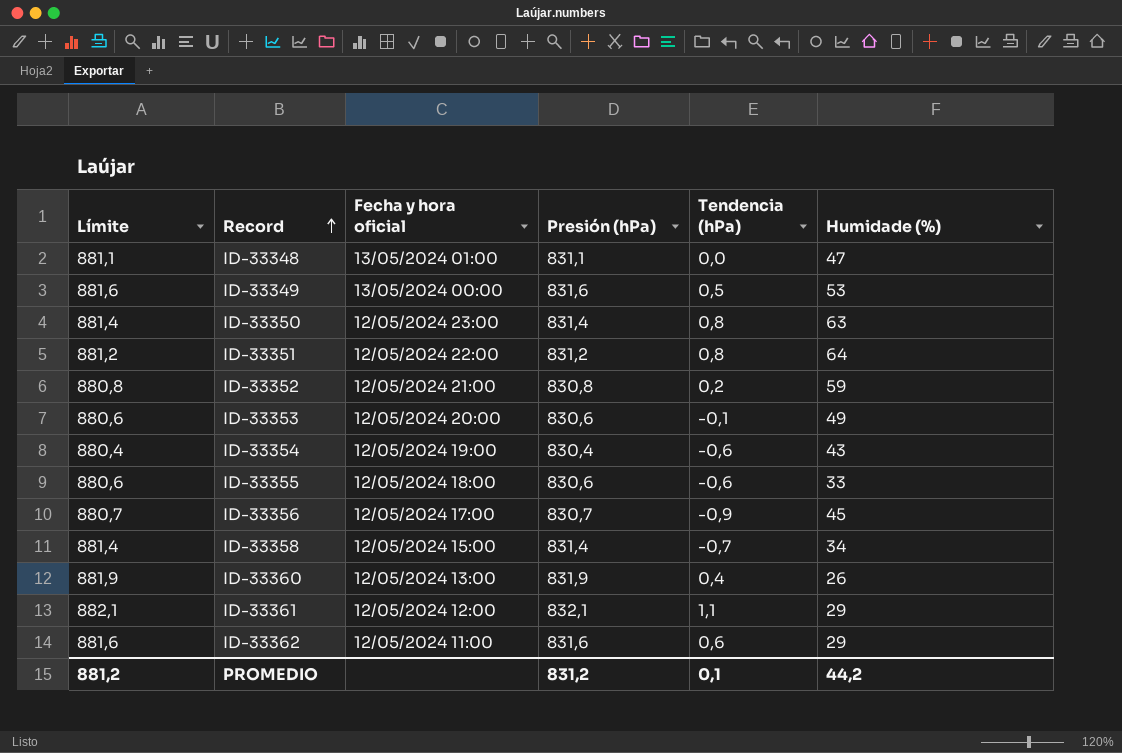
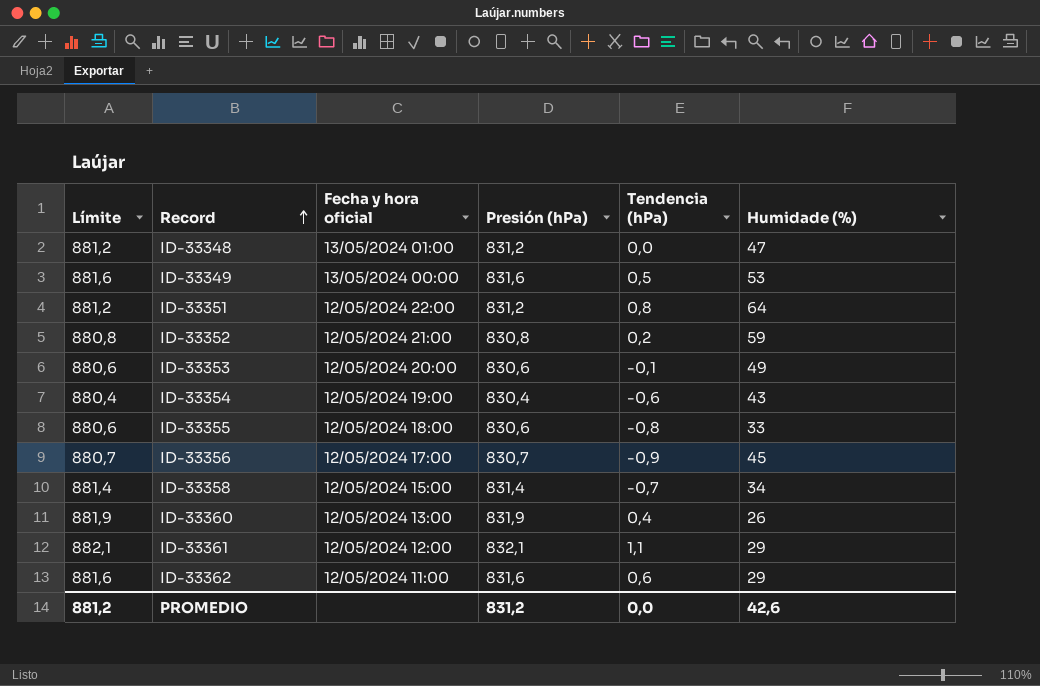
row ID-33350: 881,4 | 12/05/2024 23:00 | 831,4 | 0,8 | 63 -> none
ID-33348 | Límite: 881,1 -> 881,2
ID-33348 | Presión (hPa): 831,1 -> 831,2
ID-33355 | Tendencia (hPa): -0,6 -> -0,8
PROMEDIO | Tendencia (hPa): 0,1 -> 0,0
PROMEDIO | Humidade (%): 44,2 -> 42,6

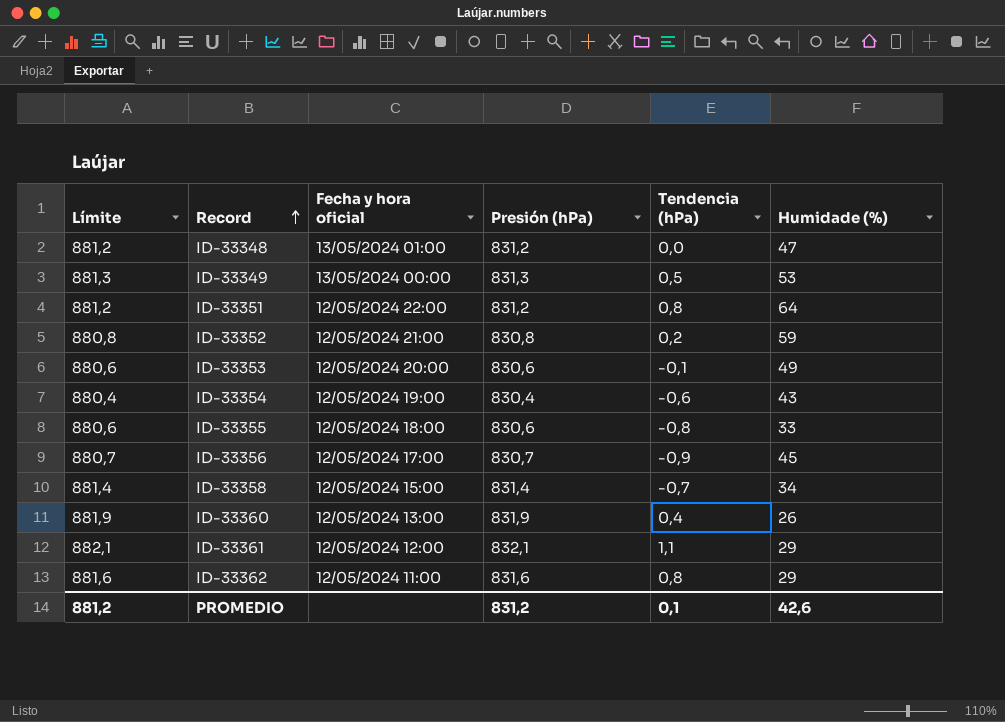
ID-33349 | Límite: 881,6 -> 881,3
ID-33349 | Presión (hPa): 831,6 -> 831,3
ID-33362 | Tendencia (hPa): 0,6 -> 0,8
PROMEDIO | Tendencia (hPa): 0,0 -> 0,1

